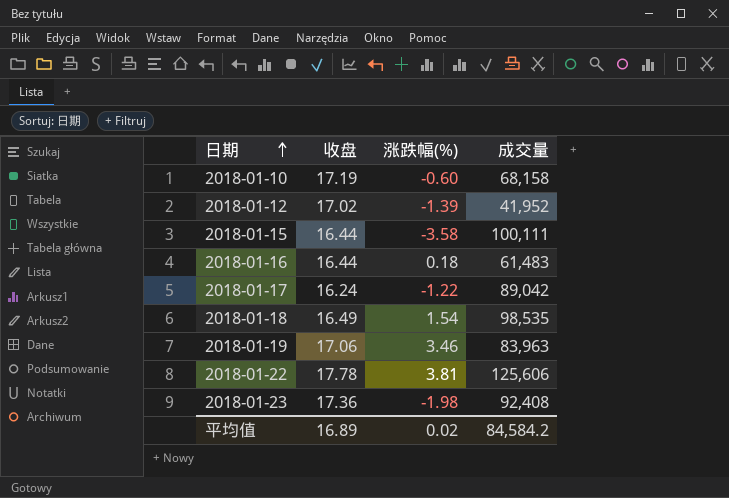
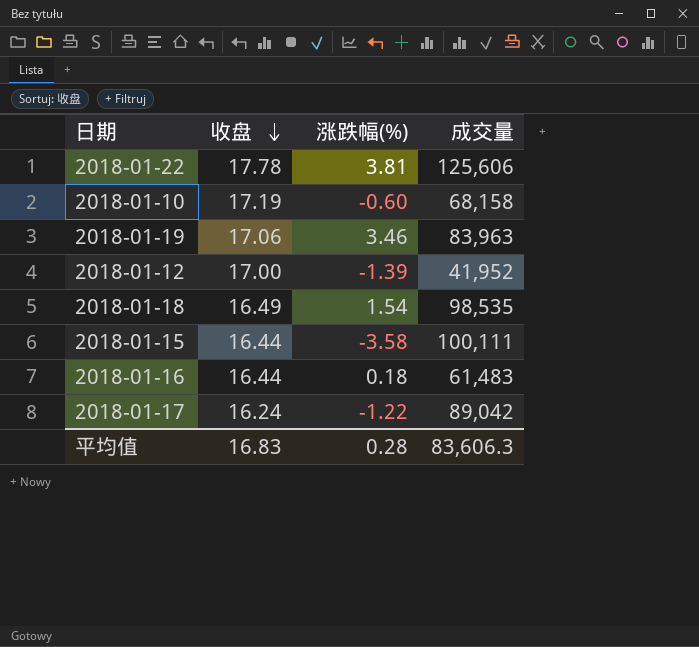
row order: 日期 ascending -> 收盘 descending
row 2018-01-23: 17.36 | -1.98 | 92,408 -> none
2018-01-12 | 收盘: 17.02 -> 17.00
平均值 | 收盘: 16.89 -> 16.83
平均值 | 涨跌幅(%): 0.02 -> 0.28
平均值 | 成交量: 84,584.2 -> 83,606.3

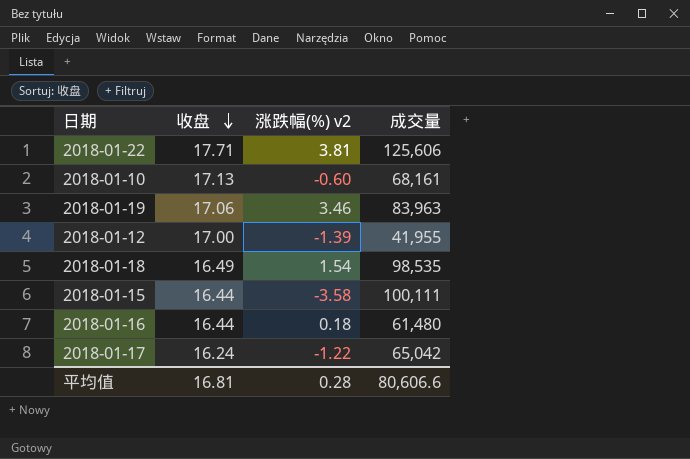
column name: 涨跌幅(%) -> 涨跌幅(%) v2
2018-01-22 | 收盘: 17.78 -> 17.71
2018-01-10 | 收盘: 17.19 -> 17.13
2018-01-10 | 成交量: 68,158 -> 68,161
2018-01-12 | 成交量: 41,952 -> 41,955
2018-01-16 | 成交量: 61,483 -> 61,480
2018-01-17 | 成交量: 89,042 -> 65,042
平均值 | 收盘: 16.83 -> 16.81
平均值 | 成交量: 83,606.3 -> 80,606.6

